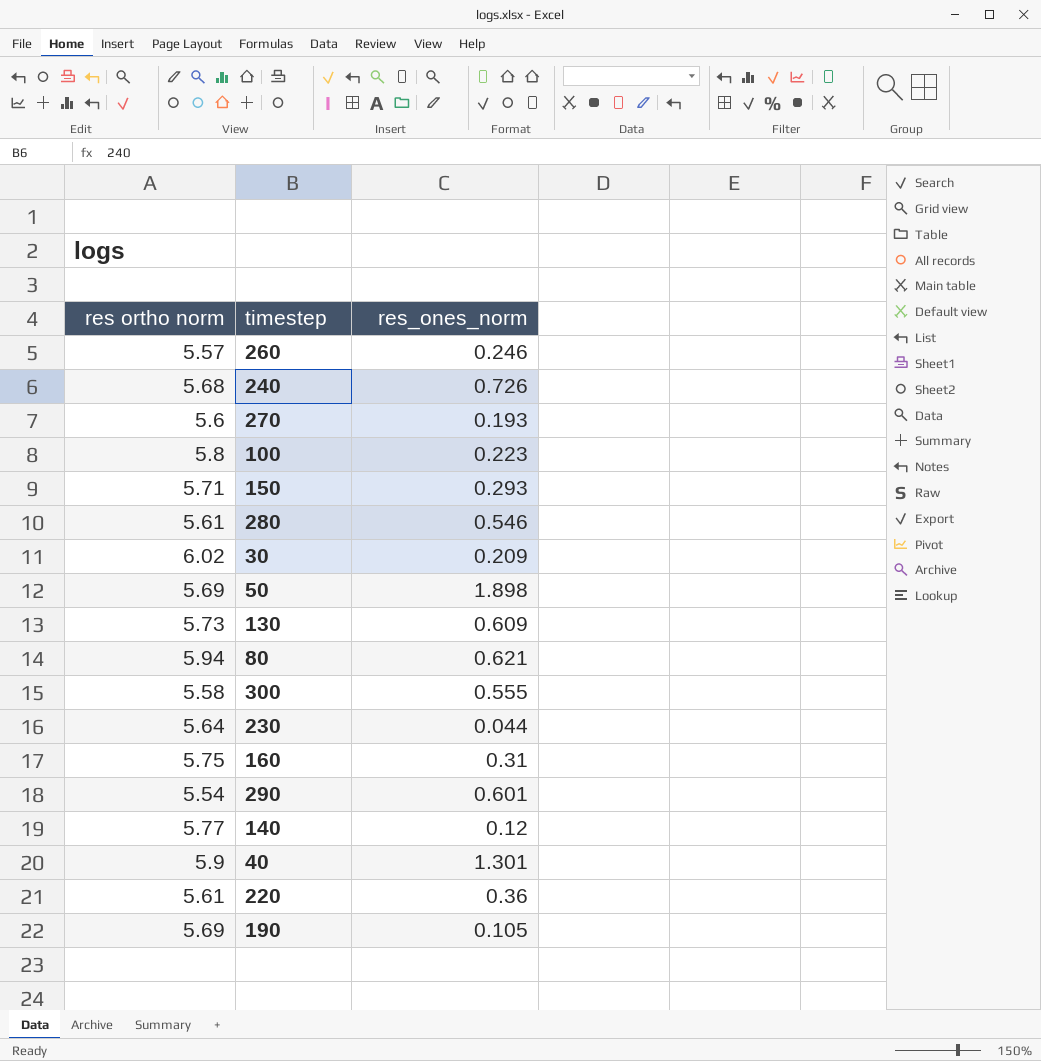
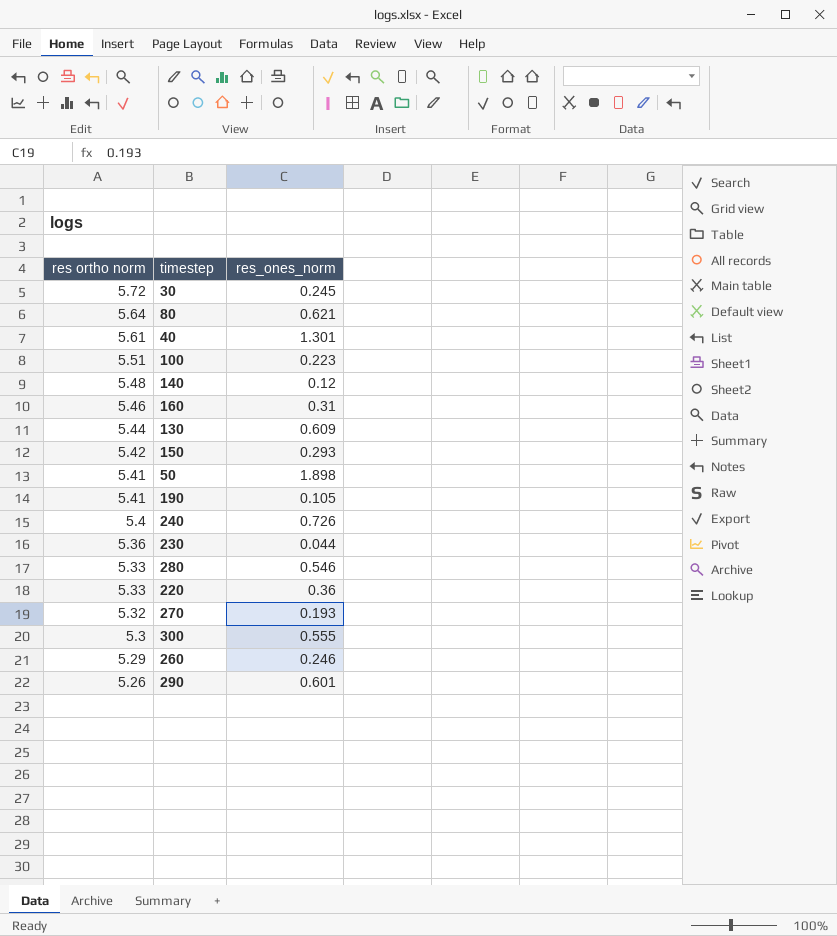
row order: none -> res ortho norm descending
30 | res ortho norm: 6.02 -> 5.72
30 | res_ones_norm: 0.209 -> 0.245
80 | res ortho norm: 5.94 -> 5.64
40 | res ortho norm: 5.9 -> 5.61
100 | res ortho norm: 5.8 -> 5.51
140 | res ortho norm: 5.77 -> 5.48
160 | res ortho norm: 5.75 -> 5.46
130 | res ortho norm: 5.73 -> 5.44
150 | res ortho norm: 5.71 -> 5.42
50 | res ortho norm: 5.69 -> 5.41
190 | res ortho norm: 5.69 -> 5.41
240 | res ortho norm: 5.68 -> 5.4
230 | res ortho norm: 5.64 -> 5.36
280 | res ortho norm: 5.61 -> 5.33
220 | res ortho norm: 5.61 -> 5.33
270 | res ortho norm: 5.6 -> 5.32
300 | res ortho norm: 5.58 -> 5.3
260 | res ortho norm: 5.57 -> 5.29
290 | res ortho norm: 5.54 -> 5.26

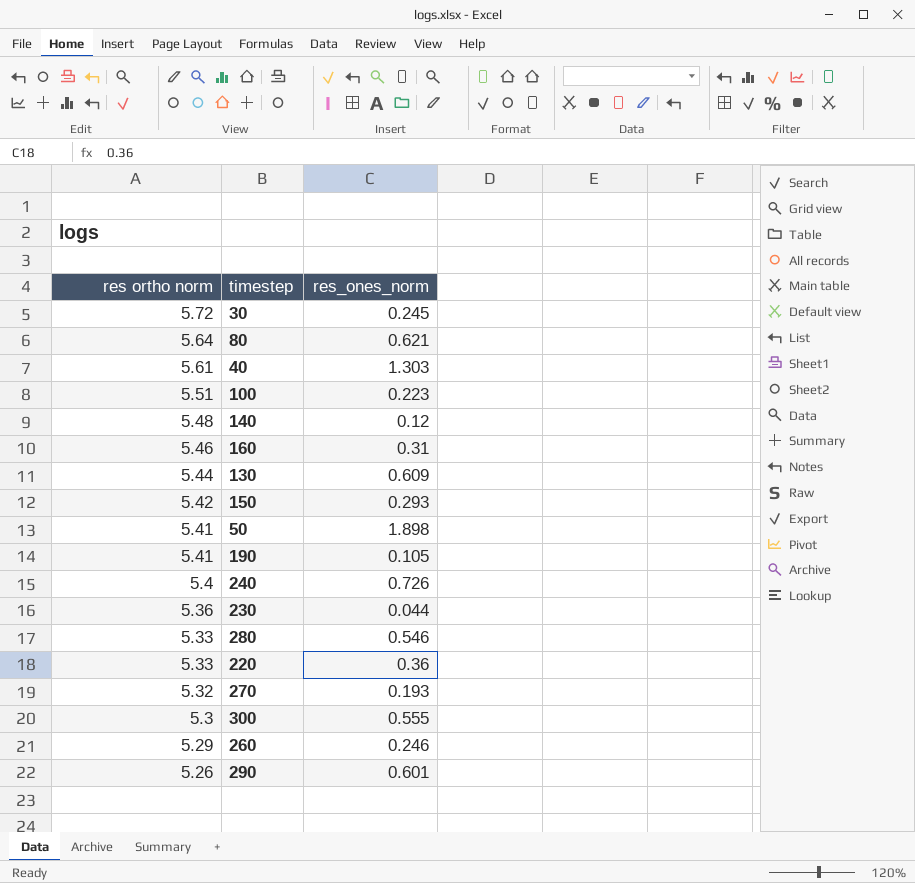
40 | res_ones_norm: 1.301 -> 1.303

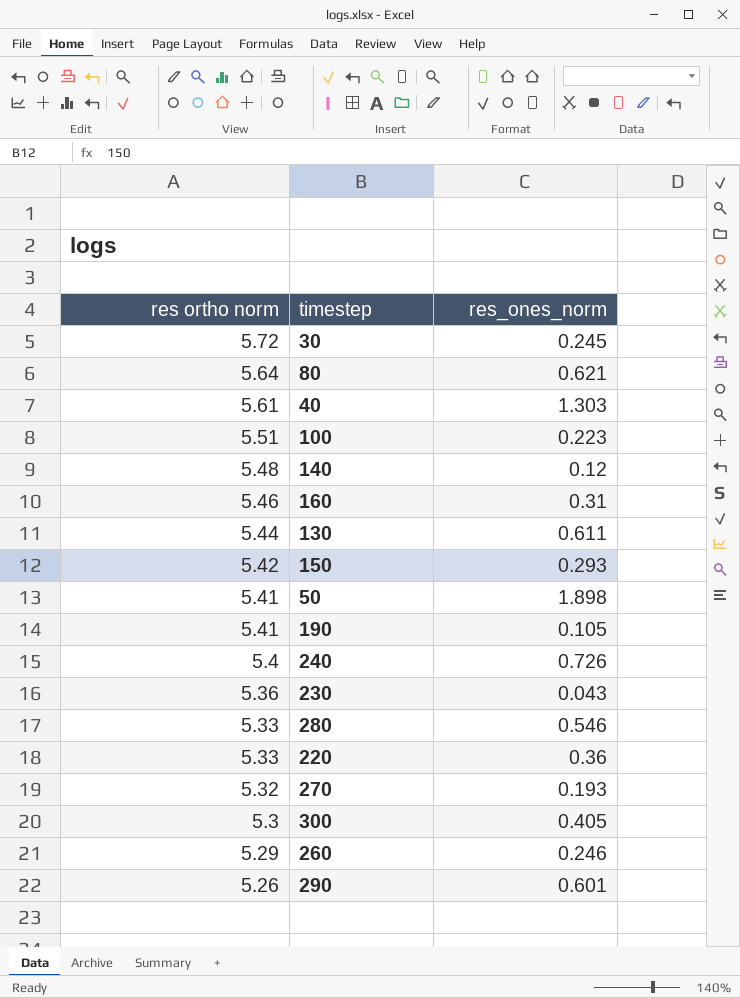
130 | res_ones_norm: 0.609 -> 0.611
230 | res_ones_norm: 0.044 -> 0.043
300 | res_ones_norm: 0.555 -> 0.405

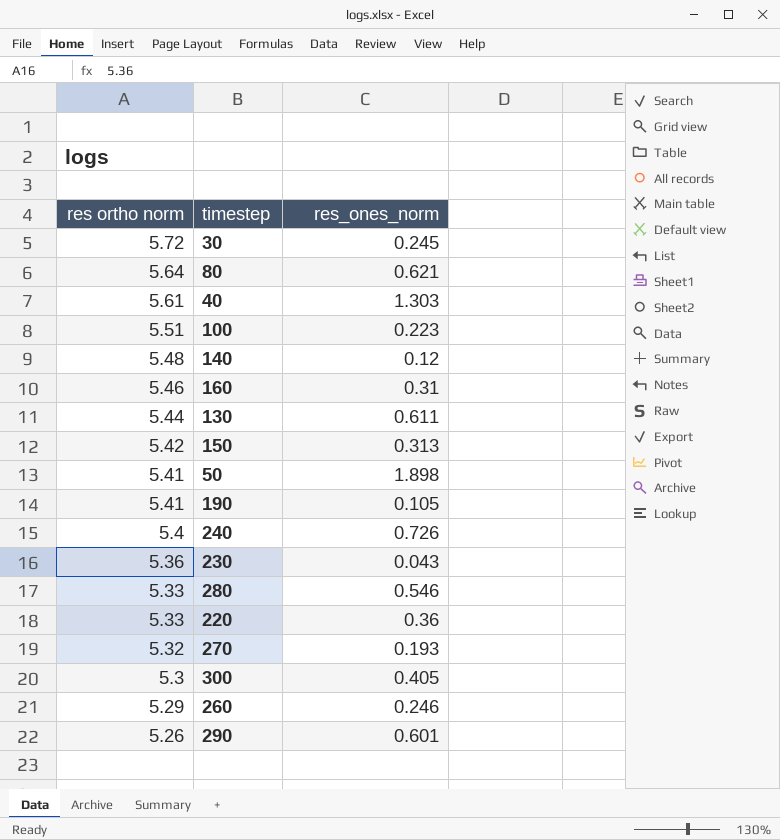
150 | res_ones_norm: 0.293 -> 0.313

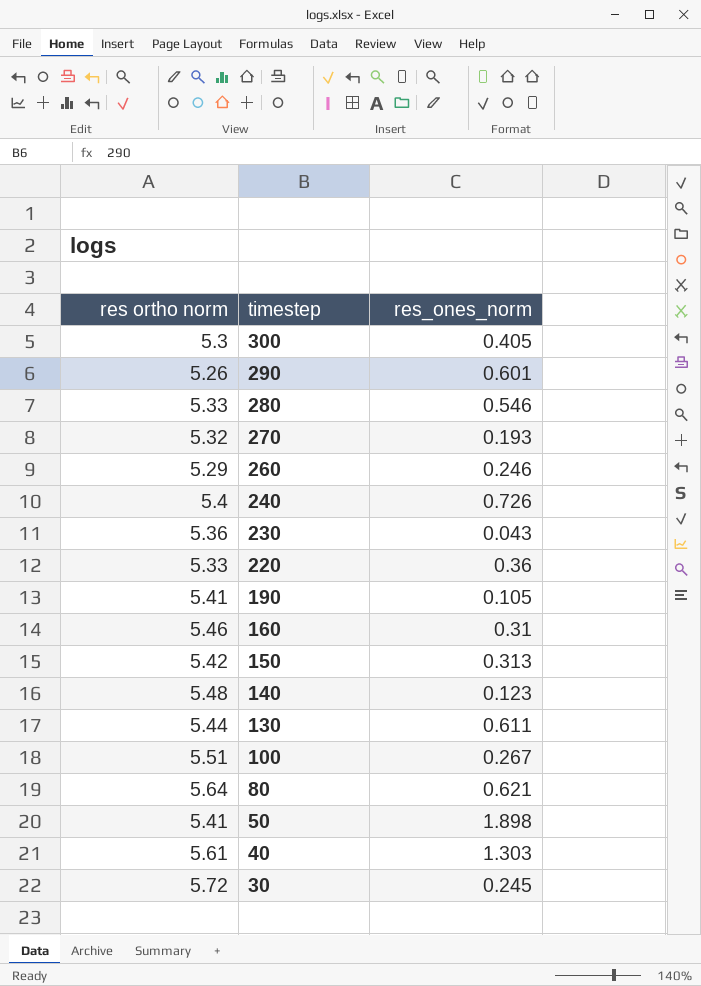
row order: res ortho norm descending -> timestep descending
140 | res_ones_norm: 0.12 -> 0.123
100 | res_ones_norm: 0.223 -> 0.267

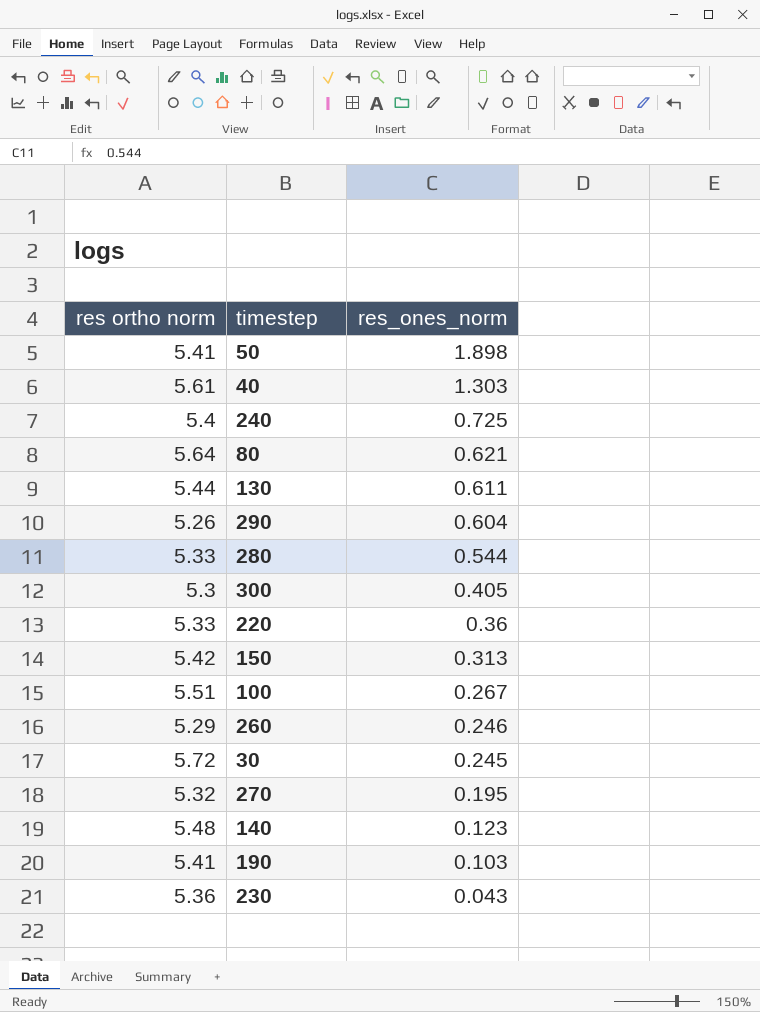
row order: timestep descending -> res_ones_norm descending
row 160: 5.46 | 0.31 -> none
240 | res_ones_norm: 0.726 -> 0.725
290 | res_ones_norm: 0.601 -> 0.604
280 | res_ones_norm: 0.546 -> 0.544
270 | res_ones_norm: 0.193 -> 0.195
190 | res_ones_norm: 0.105 -> 0.103

